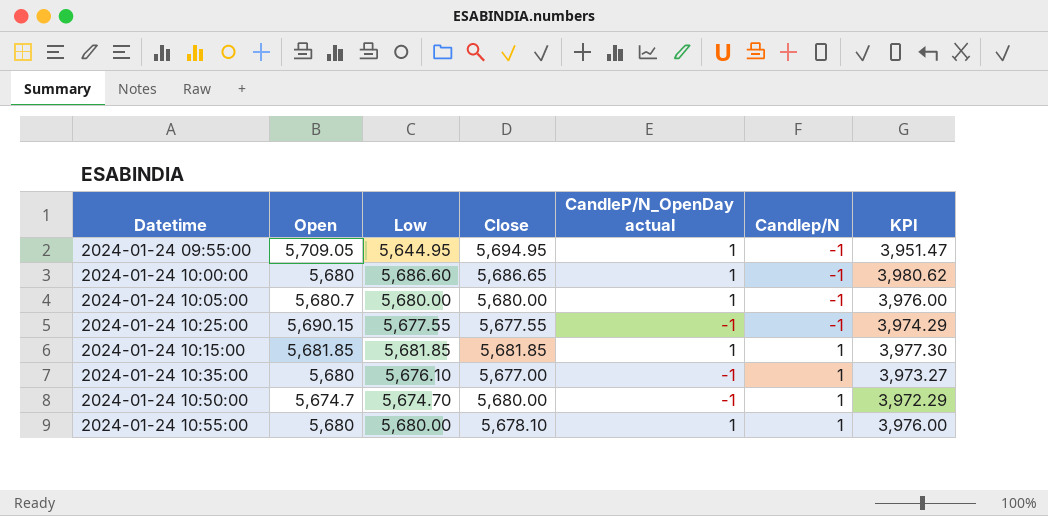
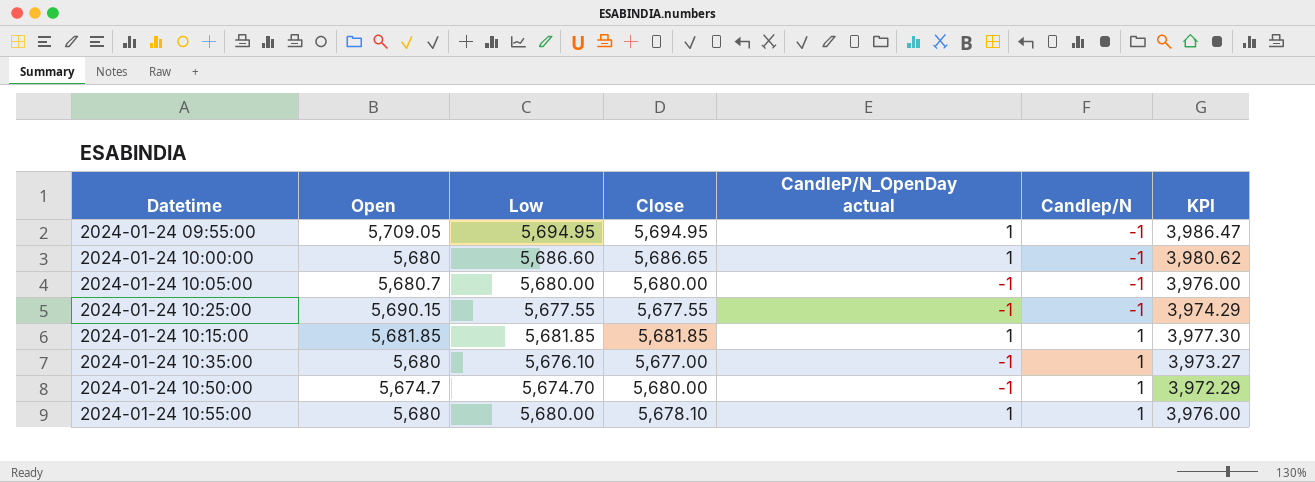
2024-01-24 09:55:00 | Low: 5,644.95 -> 5,694.95
2024-01-24 09:55:00 | KPI: 3,951.47 -> 3,986.47
2024-01-24 10:05:00 | CandleP/N_OpenDay actual: 1 -> -1

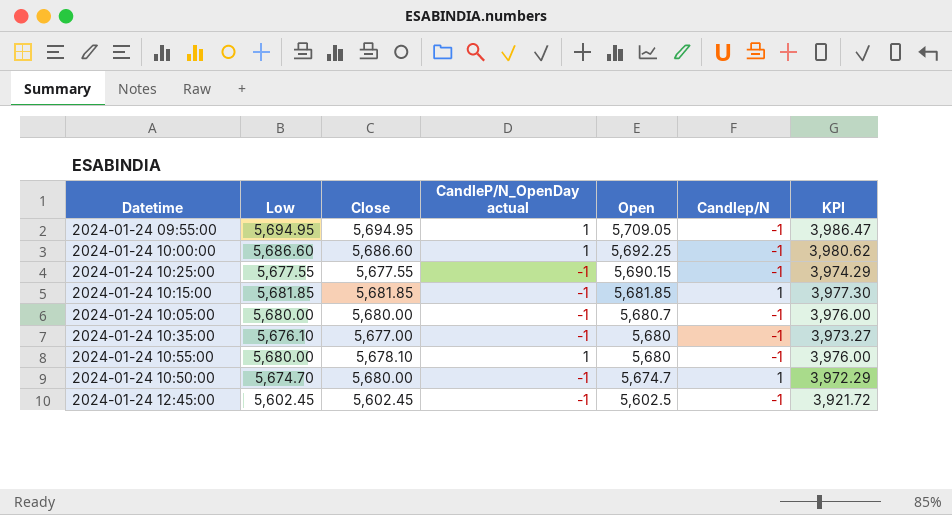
row order: Candlep/N ascending -> Open descending
column Open | position: 2 -> 5
2024-01-24 10:00:00 | Close: 5,686.65 -> 5,686.60
2024-01-24 10:00:00 | Open: 5,680 -> 5,692.25
2024-01-24 10:15:00 | CandleP/N_OpenDay actual: 1 -> -1
2024-01-24 10:35:00 | Candlep/N: 1 -> -1
2024-01-24 10:55:00 | Candlep/N: 1 -> -1
row 2024-01-24 12:45:00: none -> 5,602.45 | 5,602.45 | -1 | 5,602.5 | -1 | 3,921.72

